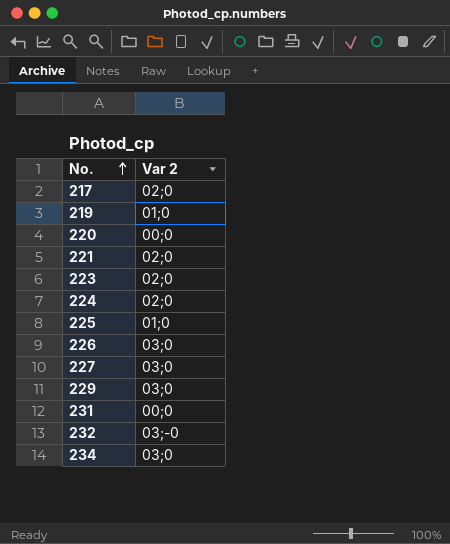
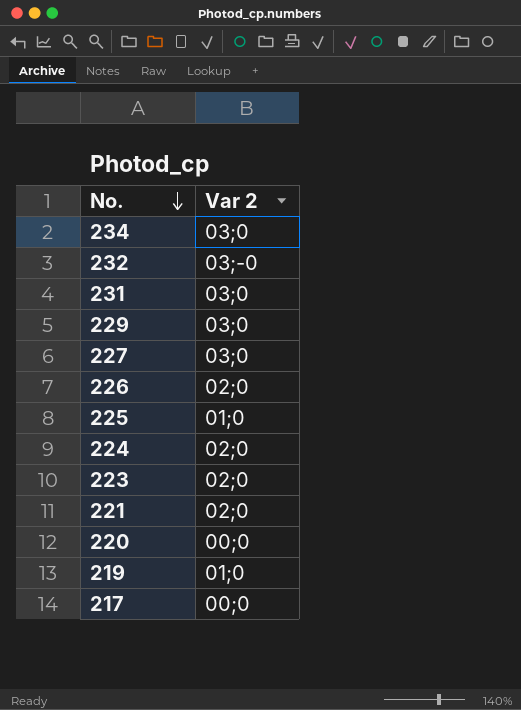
row order: No. ascending -> No. descending
231 | Var 2: 00;0 -> 03;0
226 | Var 2: 03;0 -> 02;0
217 | Var 2: 02;0 -> 00;0

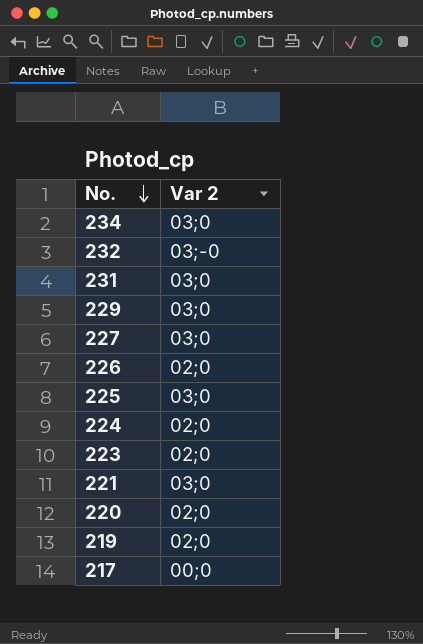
225 | Var 2: 01;0 -> 03;0
221 | Var 2: 02;0 -> 03;0
220 | Var 2: 00;0 -> 02;0
219 | Var 2: 01;0 -> 02;0

